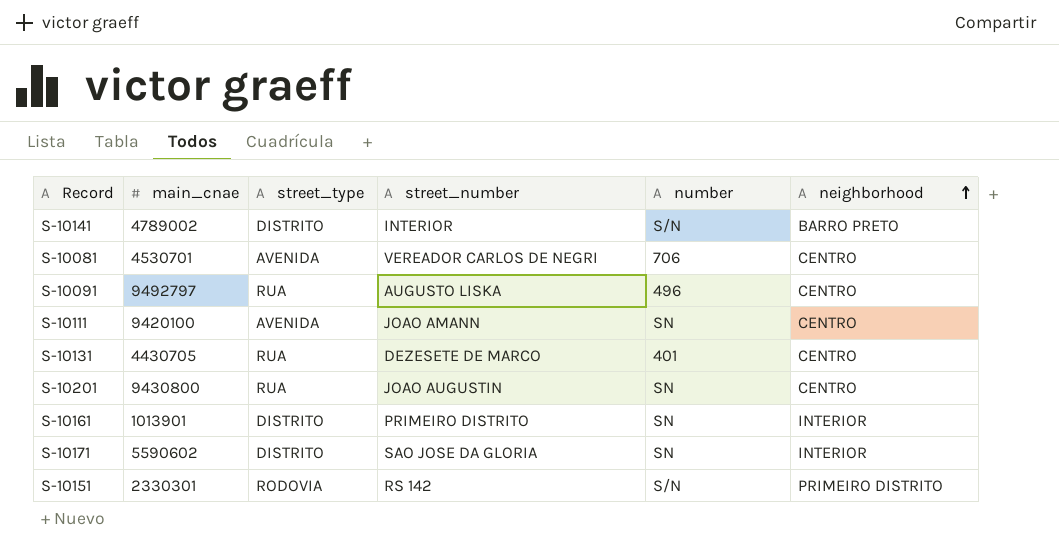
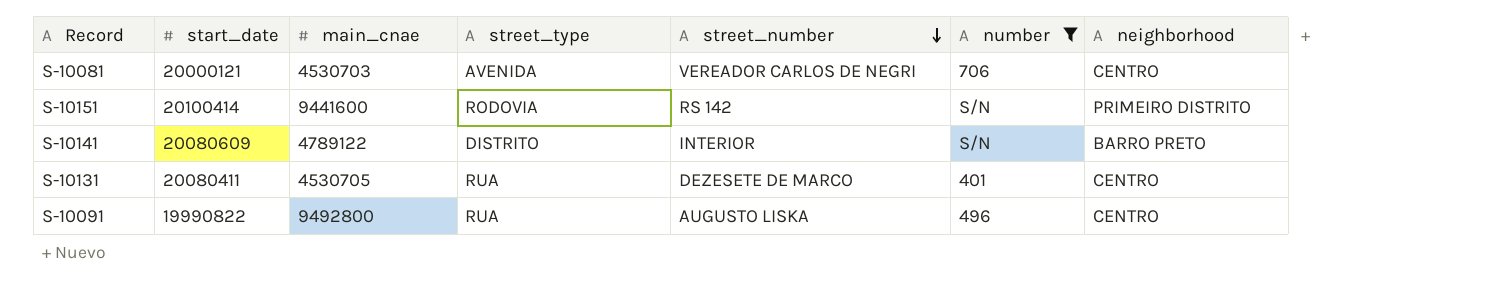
filter: none -> number != SN
row order: neighborhood ascending -> street_number descending
column start_date | position: none -> 2
S-10081 | main_cnae: 4530701 -> 4530703
S-10151 | main_cnae: 2330301 -> 9441600
S-10141 | main_cnae: 4789002 -> 4789122
S-10131 | main_cnae: 4430705 -> 4530705
S-10091 | main_cnae: 9492797 -> 9492800

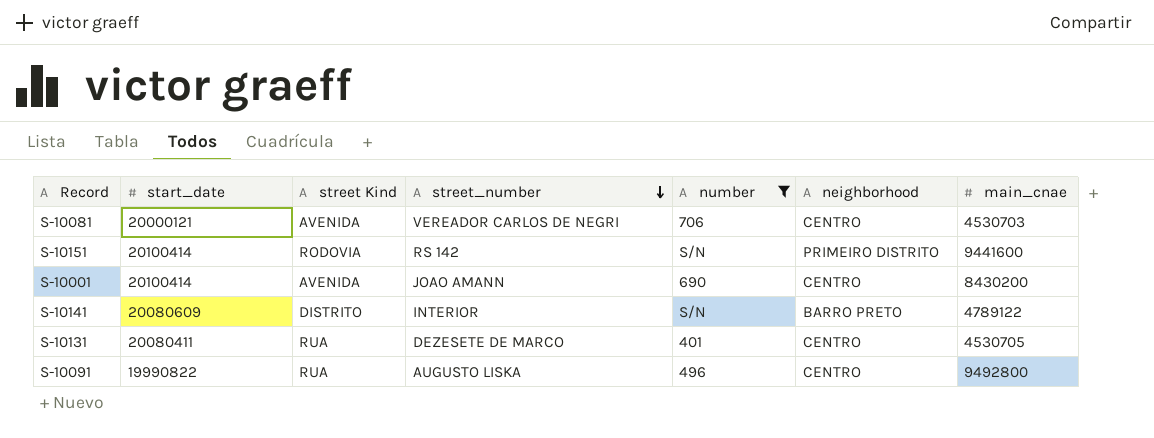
column name: street_type -> street Kind
column main_cnae | position: 3 -> 7
row S-10001: none -> 20100414 | AVENIDA | JOAO AMANN | 690 | CENTRO | 8430200

